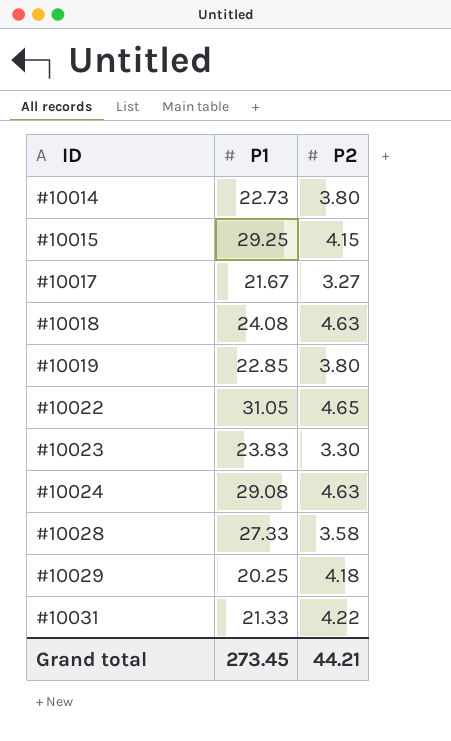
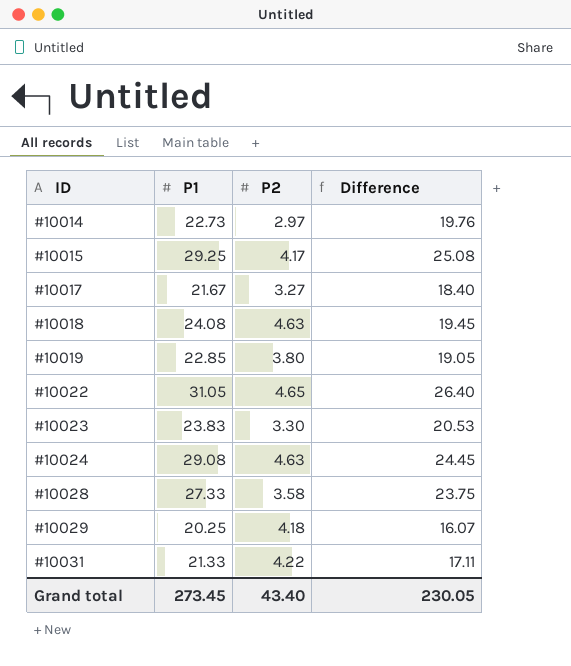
column Difference | formula: none -> [P1] - [P2]
#10014 | P2: 3.80 -> 2.97
#10015 | P2: 4.15 -> 4.17
Grand total | P2: 44.21 -> 43.40

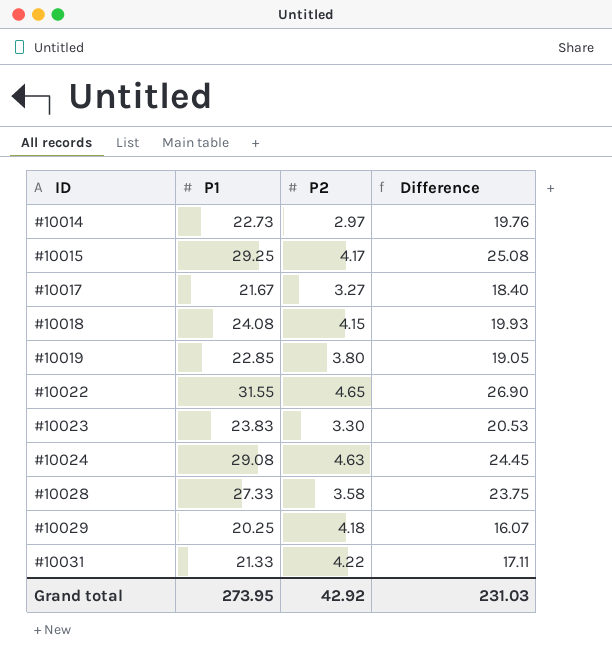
#10018 | P2: 4.63 -> 4.15
#10018 | Difference: 19.45 -> 19.93
#10022 | P1: 31.05 -> 31.55
#10022 | Difference: 26.40 -> 26.90
Grand total | P1: 273.45 -> 273.95
Grand total | P2: 43.40 -> 42.92
Grand total | Difference: 230.05 -> 231.03

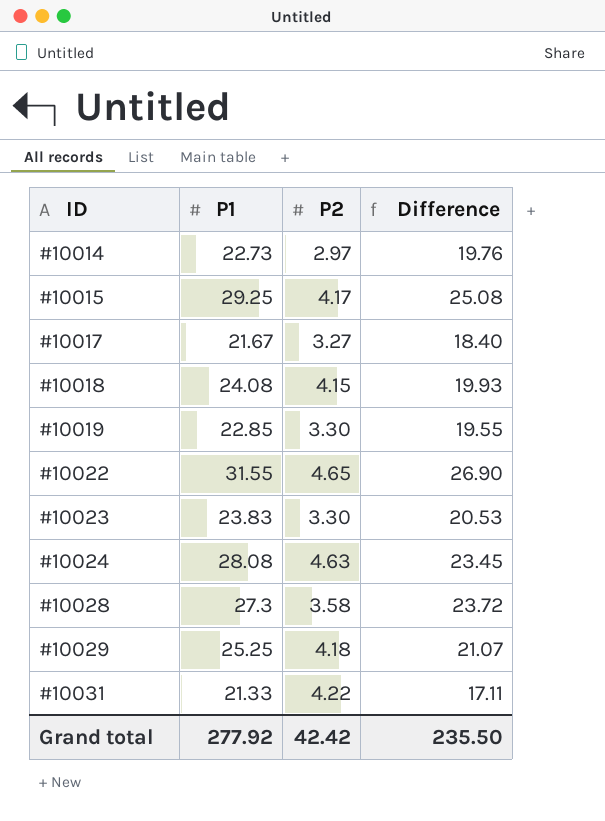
#10019 | P2: 3.80 -> 3.30
#10019 | Difference: 19.05 -> 19.55
#10024 | P1: 29.08 -> 28.08
#10024 | Difference: 24.45 -> 23.45
#10028 | P1: 27.33 -> 27.3
#10028 | Difference: 23.75 -> 23.72
#10029 | P1: 20.25 -> 25.25
#10029 | Difference: 16.07 -> 21.07
Grand total | P1: 273.95 -> 277.92
Grand total | P2: 42.92 -> 42.42
Grand total | Difference: 231.03 -> 235.50

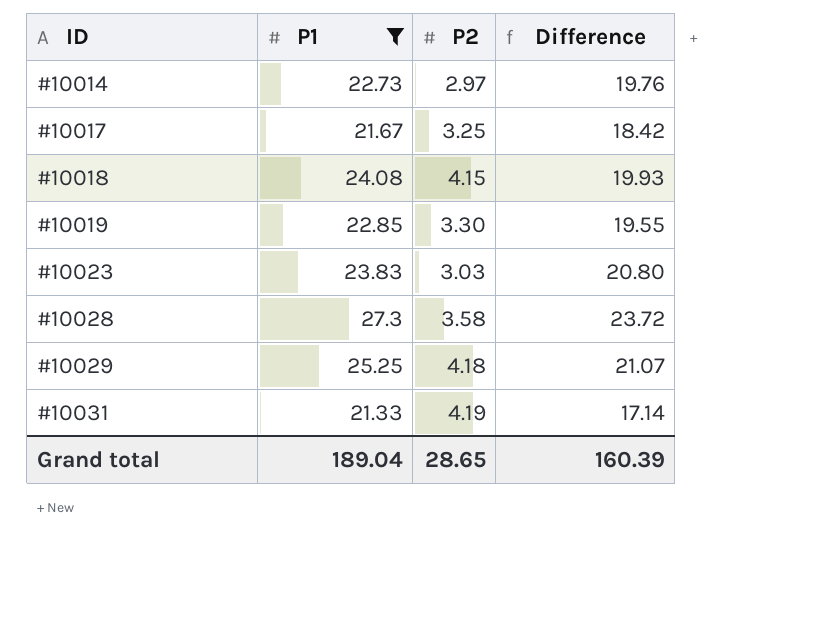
filter: none -> P1 <= 27.3
#10017 | P2: 3.27 -> 3.25
#10017 | Difference: 18.40 -> 18.42
#10023 | P2: 3.30 -> 3.03
#10023 | Difference: 20.53 -> 20.80
#10031 | P2: 4.22 -> 4.19
#10031 | Difference: 17.11 -> 17.14
Grand total | P1: 277.92 -> 189.04
Grand total | P2: 42.42 -> 28.65
Grand total | Difference: 235.50 -> 160.39

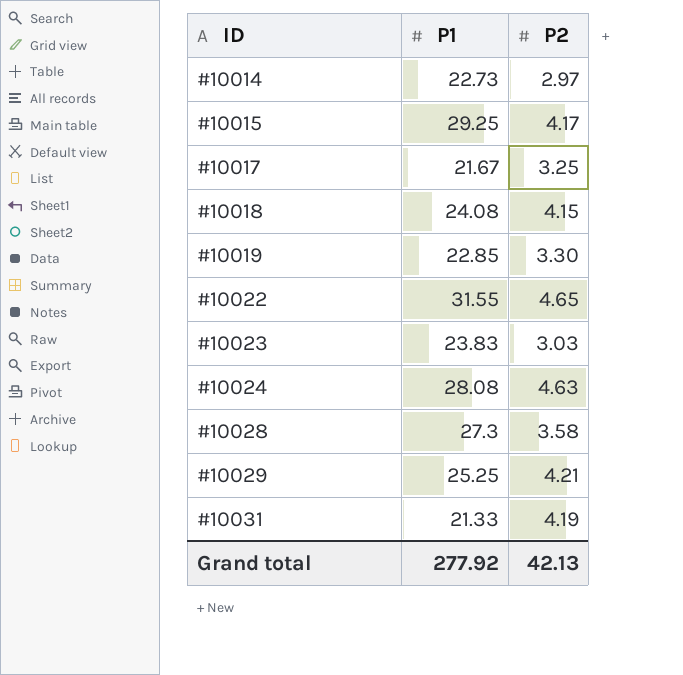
filter: P1 <= 27.3 -> none
column Difference | formula: [P1] - [P2] -> none
#10029 | P2: 4.18 -> 4.21
Grand total | P1: 189.04 -> 277.92
Grand total | P2: 28.65 -> 42.13

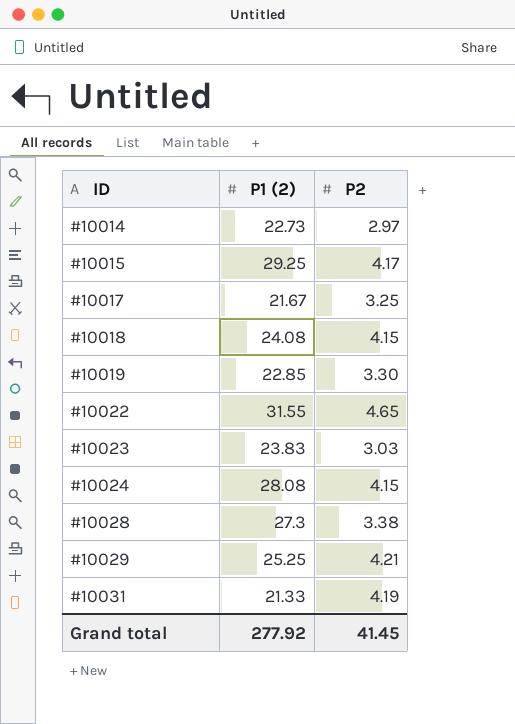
column name: P1 -> P1 (2)
#10024 | P2: 4.63 -> 4.15
#10028 | P2: 3.58 -> 3.38
Grand total | P2: 42.13 -> 41.45

